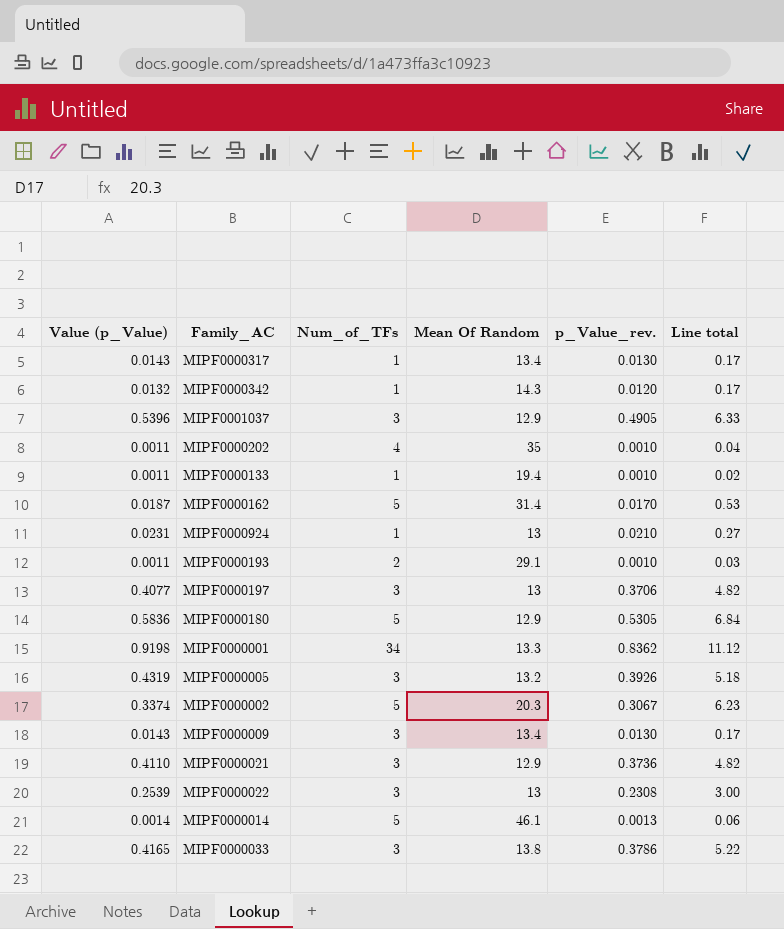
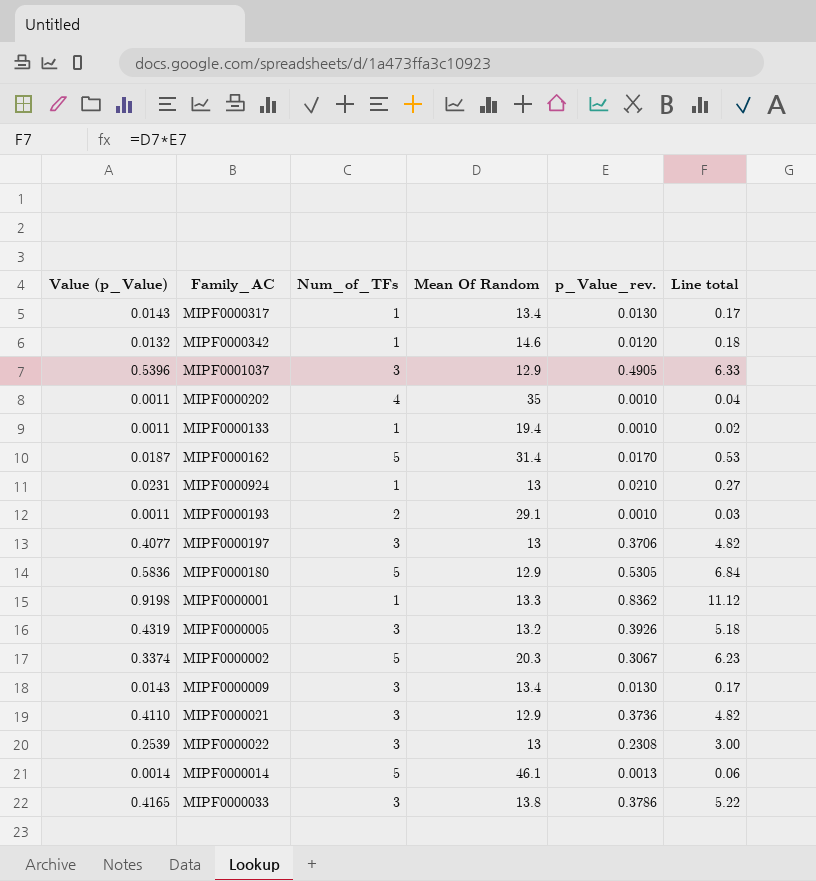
MIPF0000342 | Mean Of Random: 14.3 -> 14.6
MIPF0000342 | Line total: 0.17 -> 0.18
MIPF0000001 | Num_of_TFs: 34 -> 1

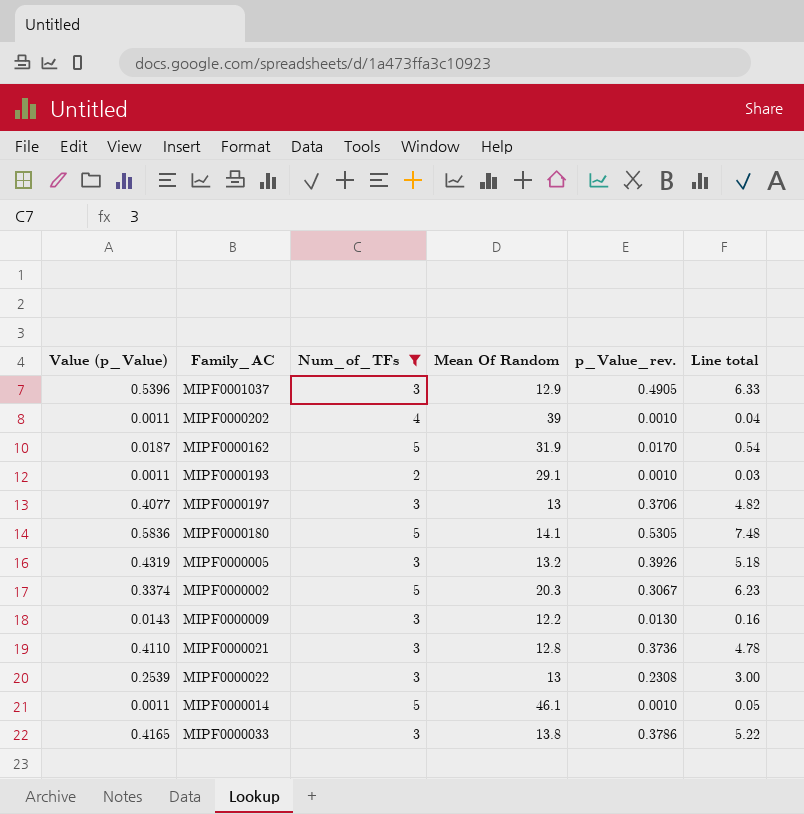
filter: none -> Num_of_TFs != 1
MIPF0000202 | Mean Of Random: 35 -> 39
MIPF0000162 | Mean Of Random: 31.4 -> 31.9
MIPF0000162 | Line total: 0.53 -> 0.54
MIPF0000180 | Mean Of Random: 12.9 -> 14.1
MIPF0000180 | Line total: 6.84 -> 7.48
MIPF0000009 | Mean Of Random: 13.4 -> 12.2
MIPF0000009 | Line total: 0.17 -> 0.16
MIPF0000021 | Mean Of Random: 12.9 -> 12.8
MIPF0000021 | Line total: 4.82 -> 4.78
MIPF0000014 | Value (p_Value): 0.0014 -> 0.0011
MIPF0000014 | p_Value_rev.: 0.0013 -> 0.0010
MIPF0000014 | Line total: 0.06 -> 0.05

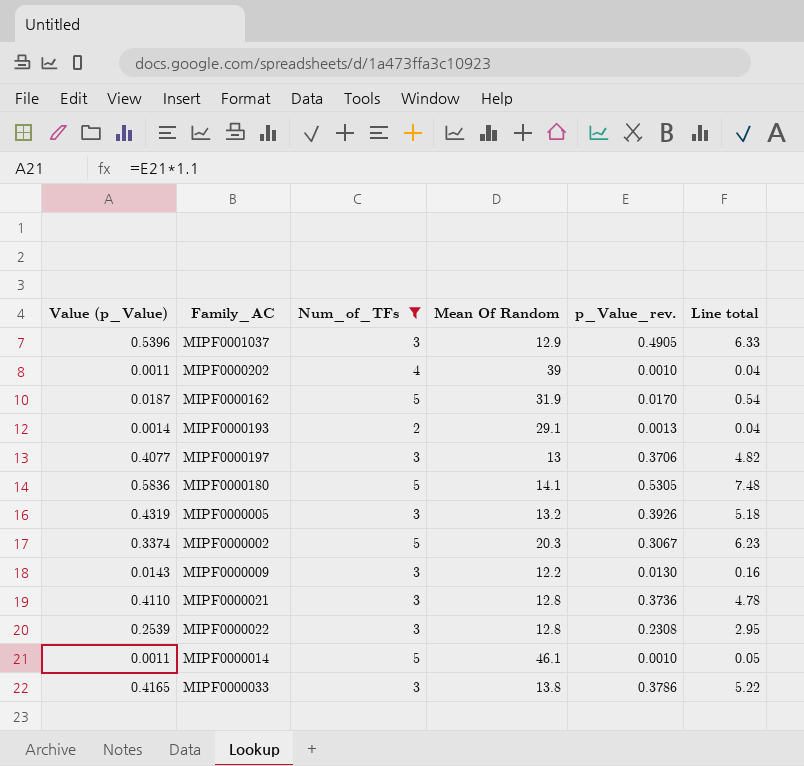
MIPF0000193 | Value (p_Value): 0.0011 -> 0.0014
MIPF0000193 | p_Value_rev.: 0.0010 -> 0.0013
MIPF0000193 | Line total: 0.03 -> 0.04
MIPF0000022 | Mean Of Random: 13 -> 12.8
MIPF0000022 | Line total: 3.00 -> 2.95

